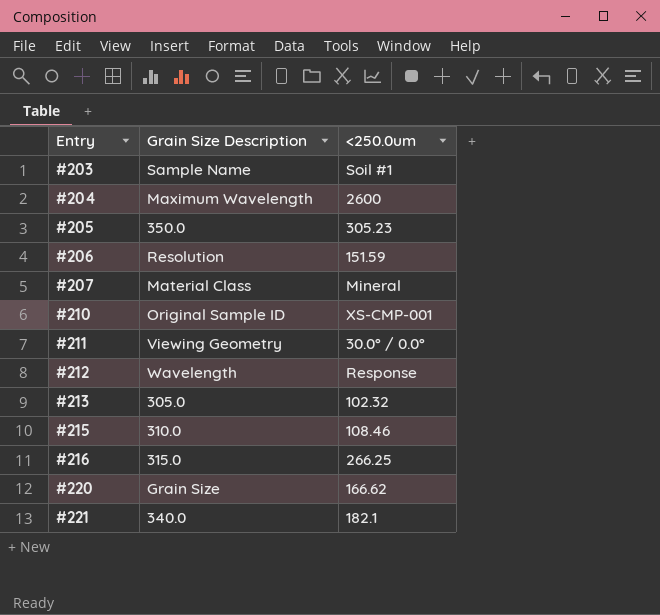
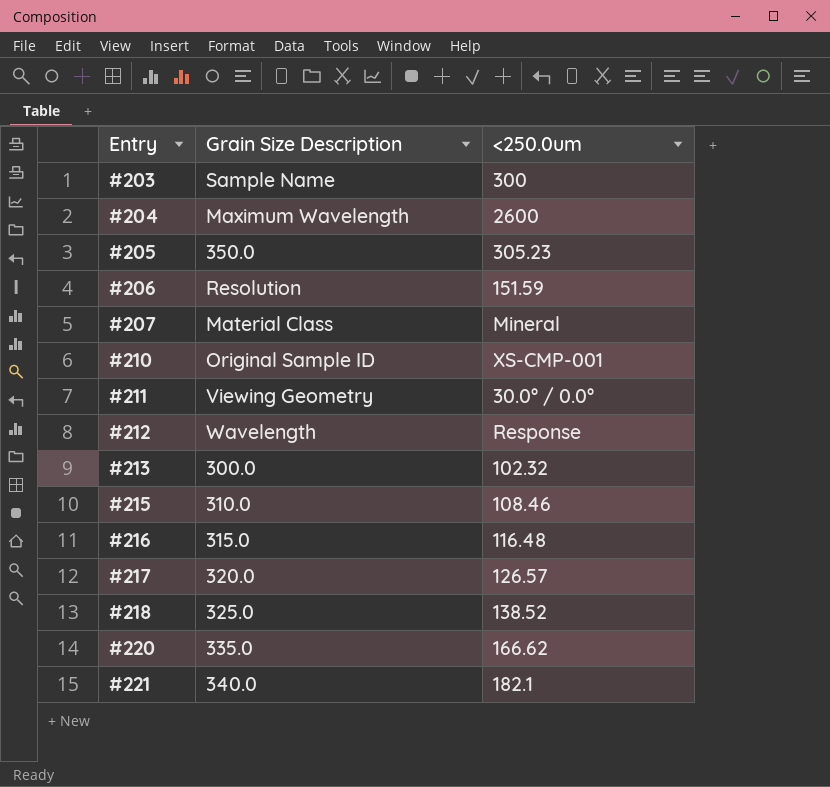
#203 | <250.0um: Soil #1 -> 300
#213 | Grain Size Description: 305.0 -> 300.0
#216 | <250.0um: 266.25 -> 116.48
row #217: none -> 320.0 | 126.57
row #218: none -> 325.0 | 138.52
#220 | Grain Size Description: Grain Size -> 335.0

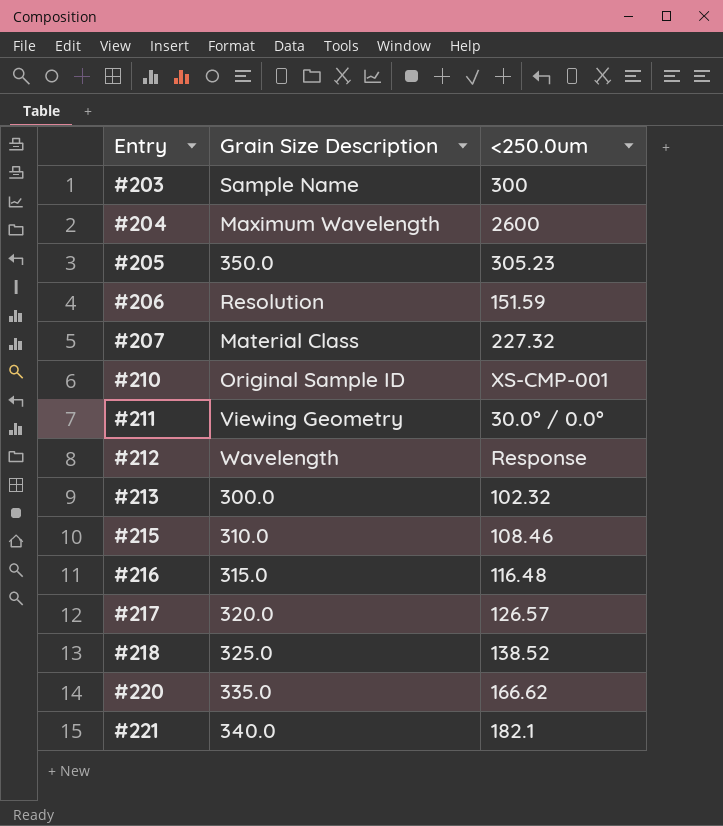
#207 | <250.0um: Mineral -> 227.32

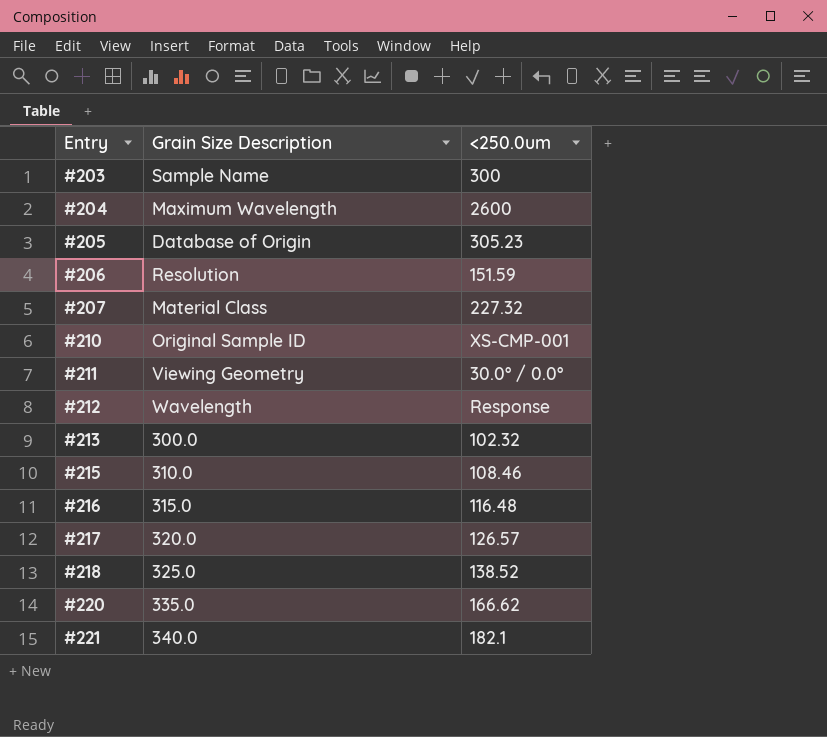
#205 | Grain Size Description: 350.0 -> Database of Origin

